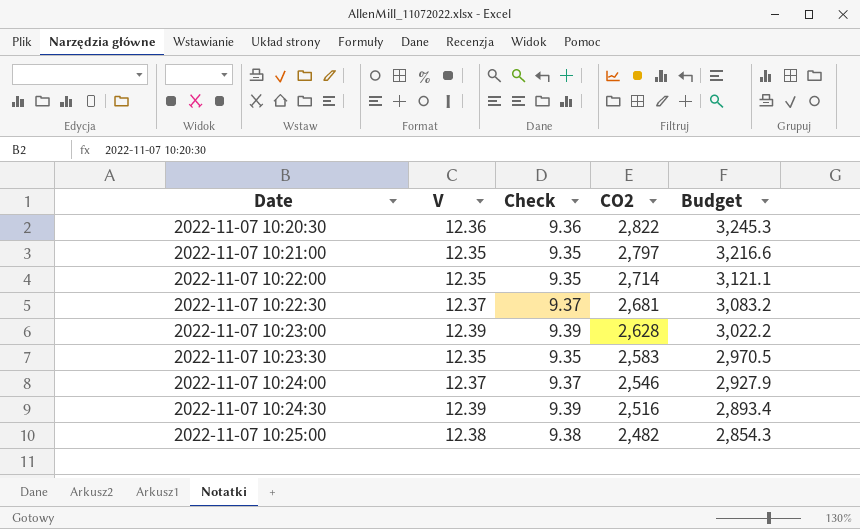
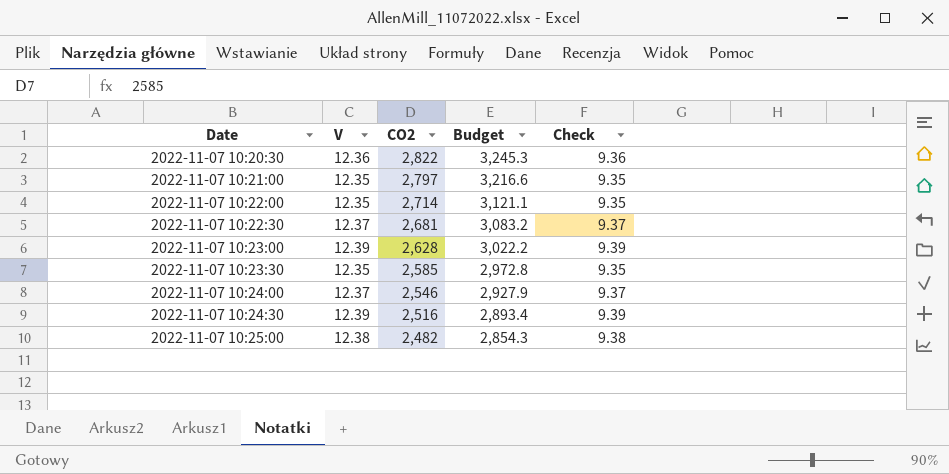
column Check | position: 3 -> 5
2022-11-07 10:23:30 | CO2: 2,583 -> 2,585
2022-11-07 10:23:30 | Budget: 2,970.5 -> 2,972.8

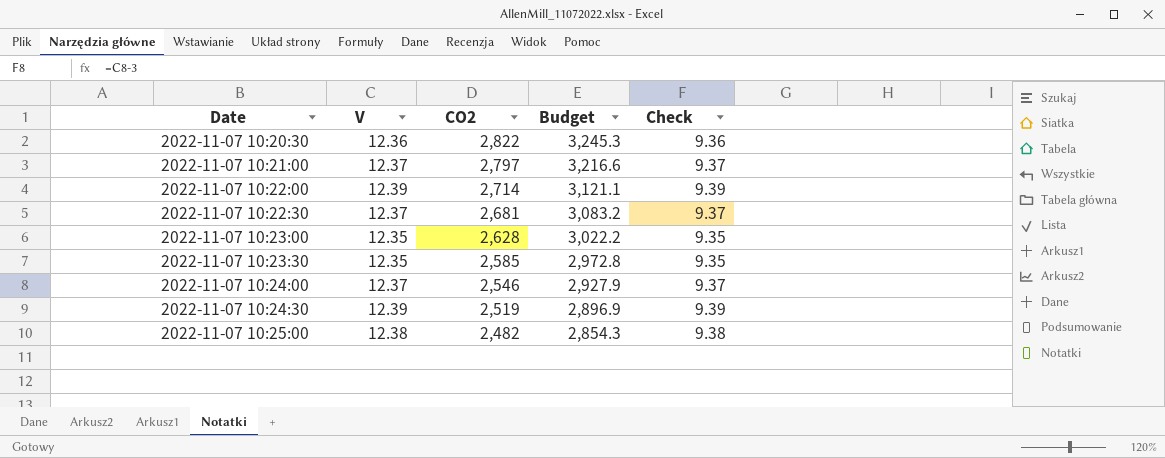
2022-11-07 10:21:00 | V: 12.35 -> 12.37
2022-11-07 10:21:00 | Check: 9.35 -> 9.37
2022-11-07 10:22:00 | V: 12.35 -> 12.39
2022-11-07 10:22:00 | Check: 9.35 -> 9.39
2022-11-07 10:23:00 | V: 12.39 -> 12.35
2022-11-07 10:23:00 | Check: 9.39 -> 9.35
2022-11-07 10:24:30 | CO2: 2,516 -> 2,519
2022-11-07 10:24:30 | Budget: 2,893.4 -> 2,896.9

